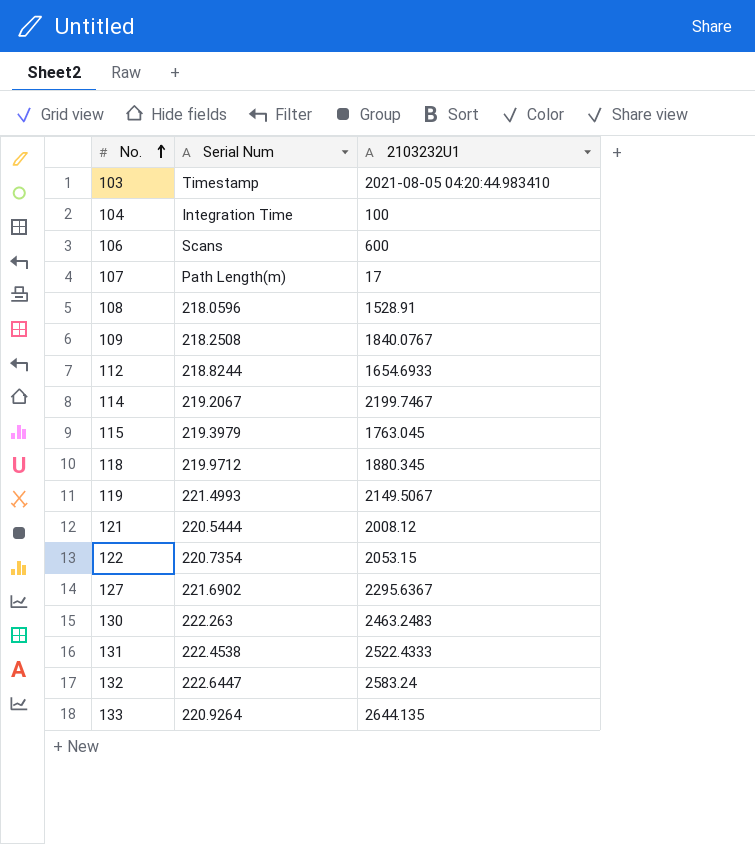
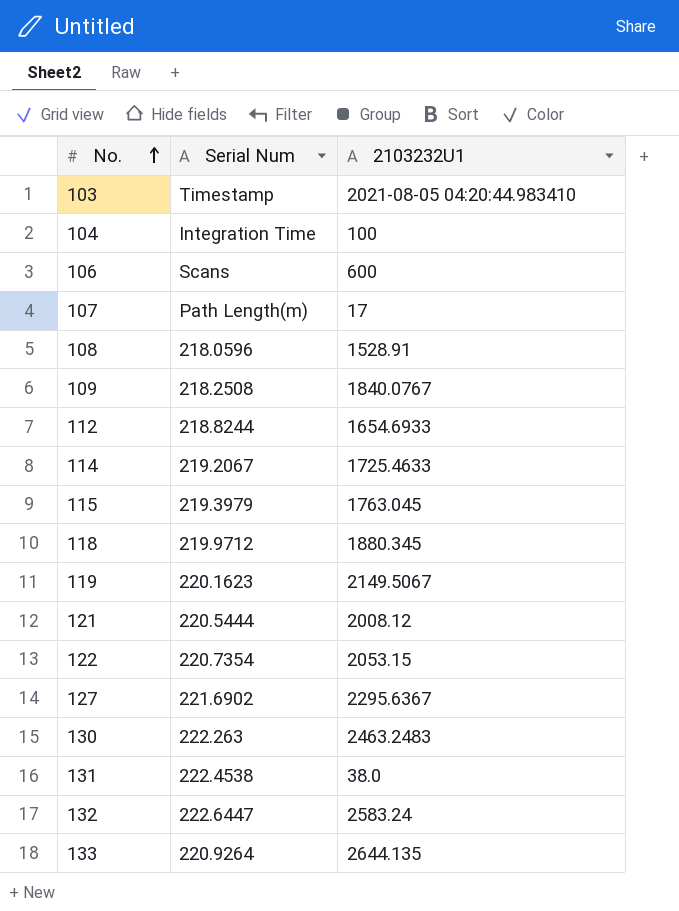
114 | 2103232U1: 2199.7467 -> 1725.4633
119 | Serial Num: 221.4993 -> 220.1623
131 | 2103232U1: 2522.4333 -> 38.0

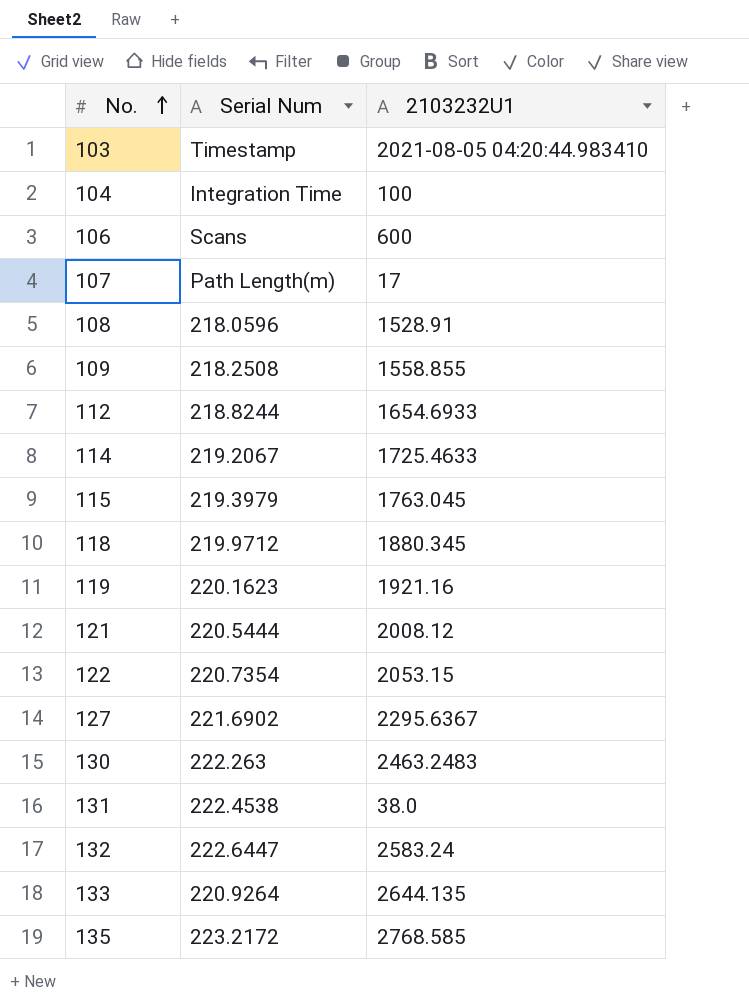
109 | 2103232U1: 1840.0767 -> 1558.855
119 | 2103232U1: 2149.5067 -> 1921.16
row 135: none -> 223.2172 | 2768.585

